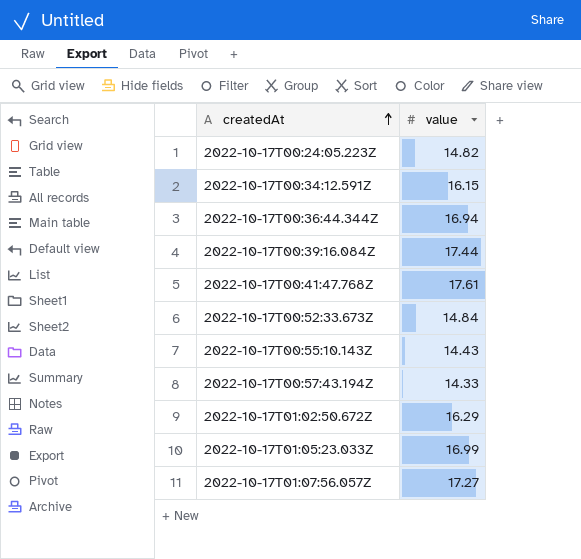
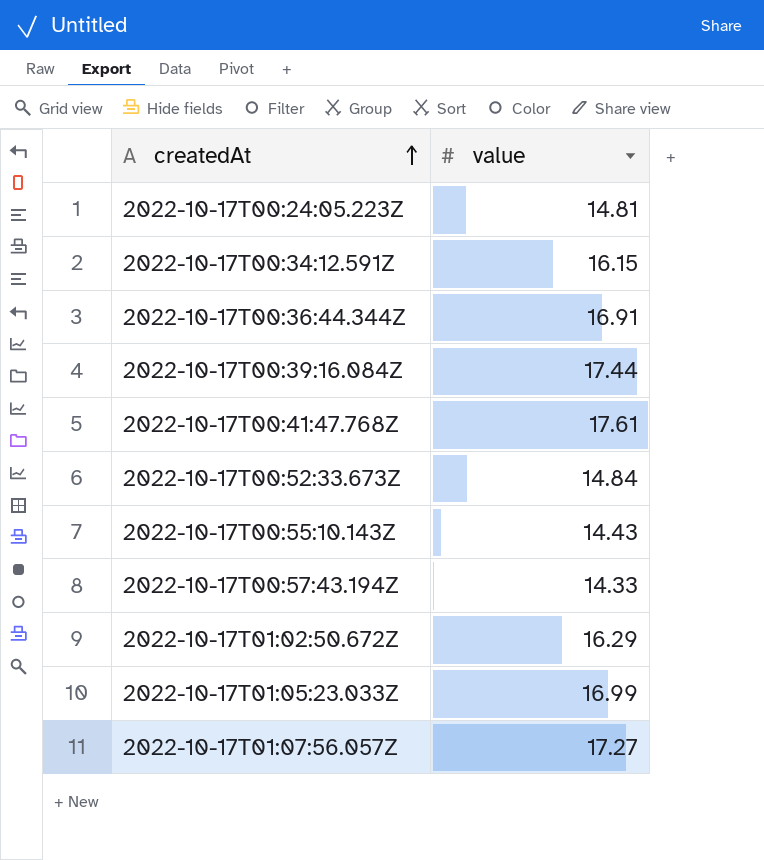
2022-10-17T00:24:05.223Z | value: 14.82 -> 14.81
2022-10-17T00:36:44.344Z | value: 16.94 -> 16.91

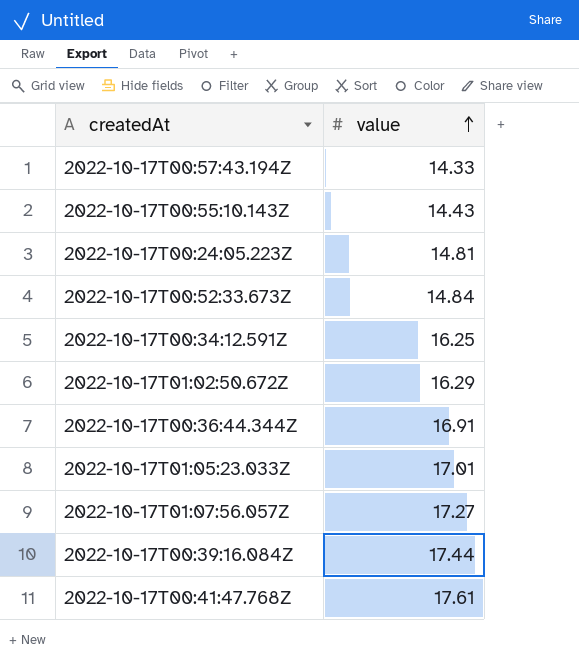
row order: createdAt ascending -> value ascending
2022-10-17T00:34:12.591Z | value: 16.15 -> 16.25
2022-10-17T01:05:23.033Z | value: 16.99 -> 17.01

